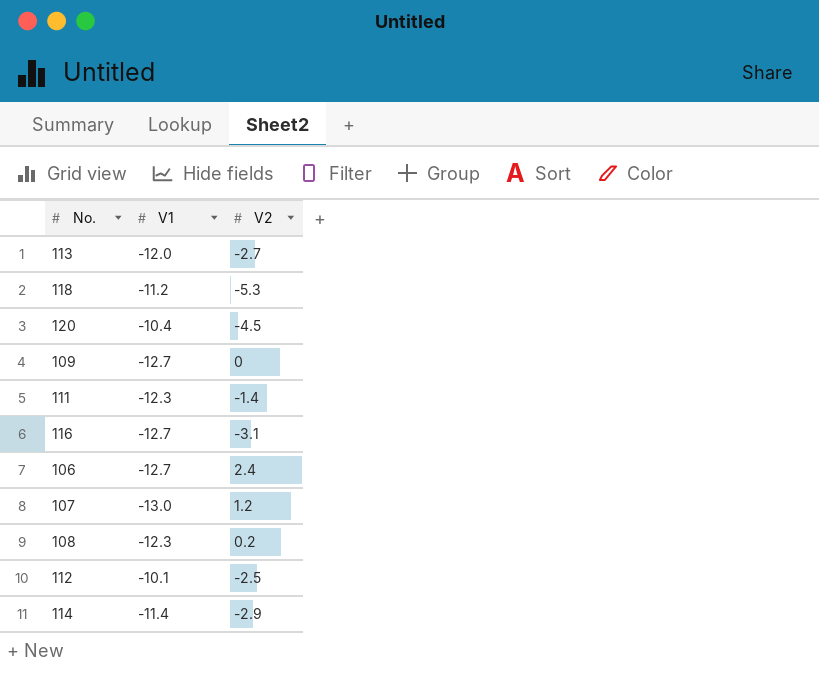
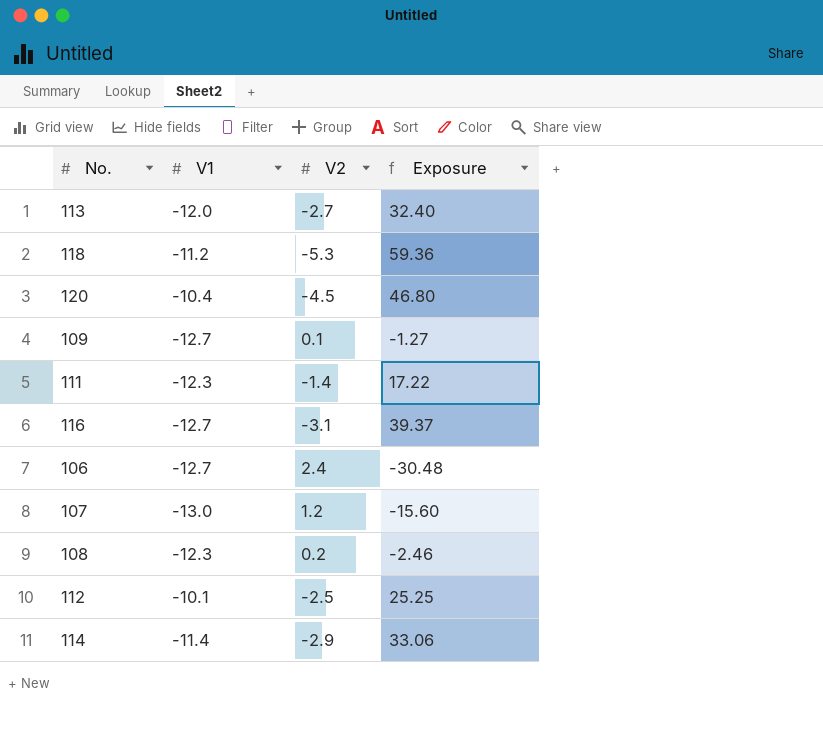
column Exposure | formula: none -> [V1] * [V2]
109 | V2: 0 -> 0.1

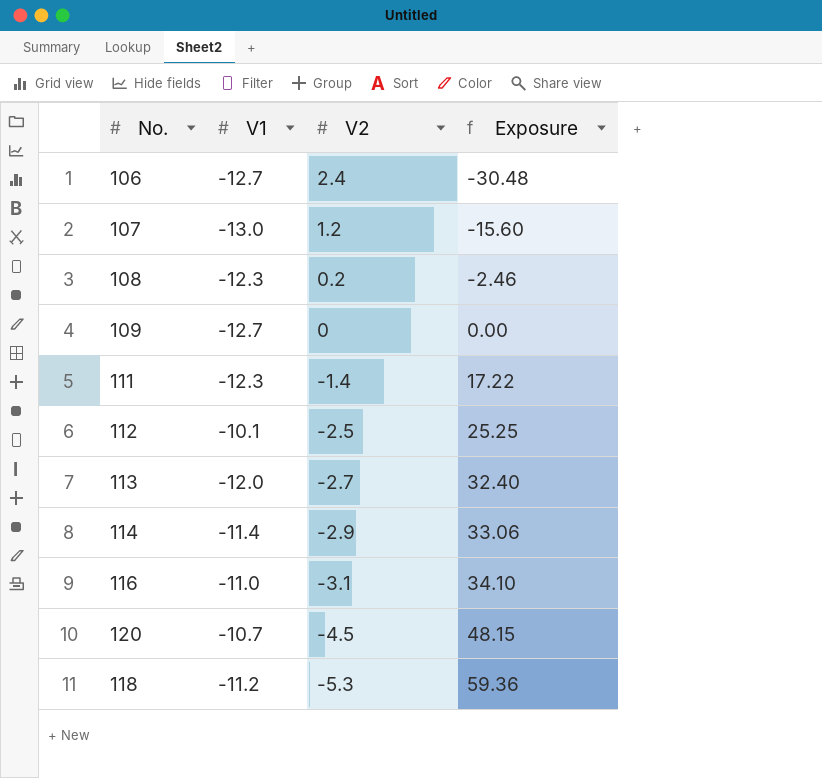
row order: none -> V2 descending
109 | V2: 0.1 -> 0
109 | Exposure: -1.27 -> 0.00
116 | V1: -12.7 -> -11.0
116 | Exposure: 39.37 -> 34.10
120 | V1: -10.4 -> -10.7
120 | Exposure: 46.80 -> 48.15

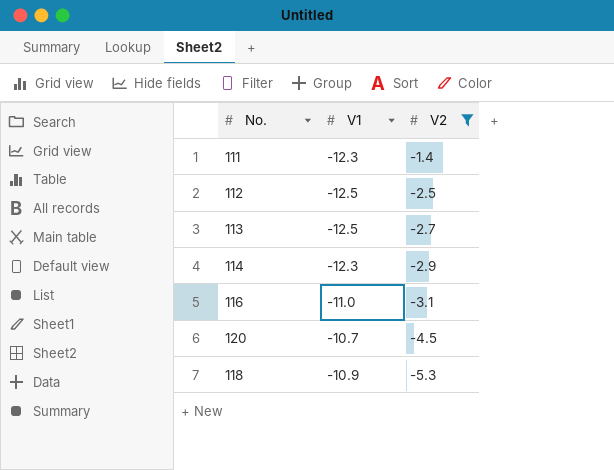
filter: none -> V2 <= -1.4
column Exposure | formula: [V1] * [V2] -> none
112 | V1: -10.1 -> -12.5
113 | V1: -12.0 -> -12.5
114 | V1: -11.4 -> -12.3
118 | V1: -11.2 -> -10.9

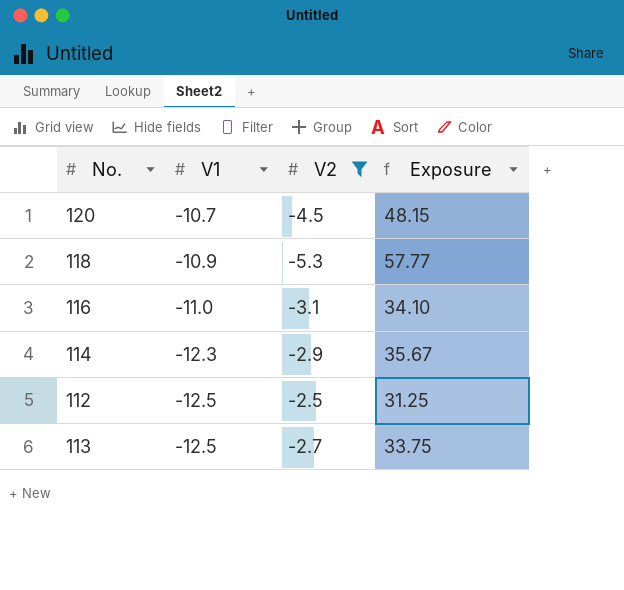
row order: V2 descending -> V1 descending
column Exposure | formula: none -> [V1] * [V2]
row 111: -12.3 | -1.4 -> none

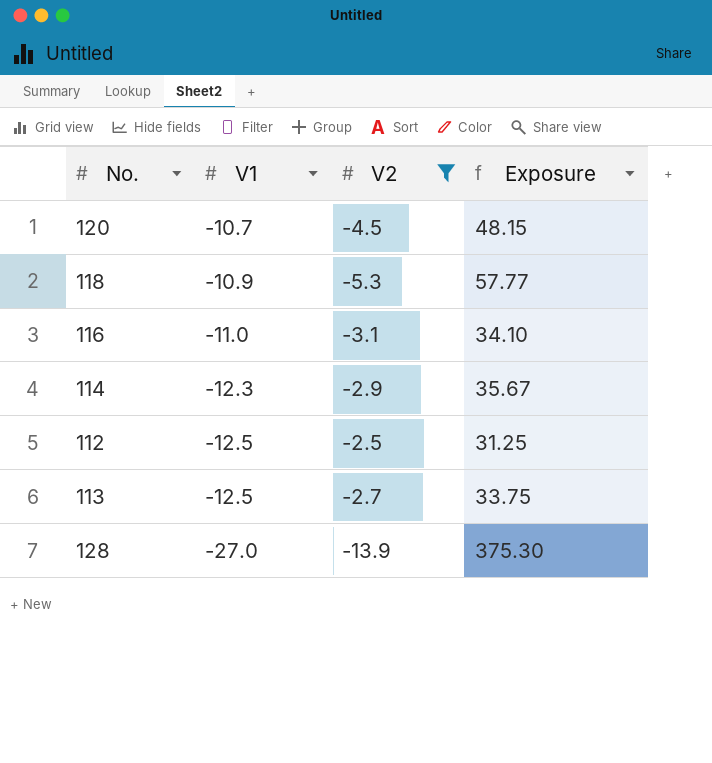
row 128: none -> -27.0 | -13.9 | 375.30

